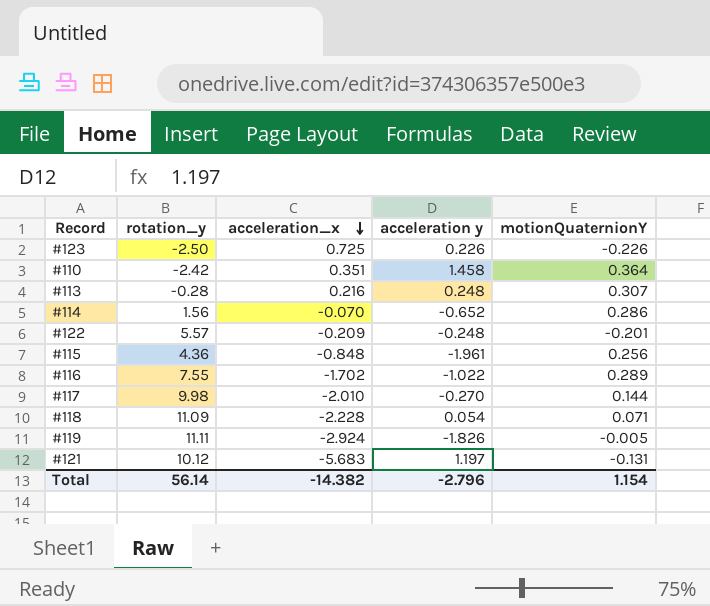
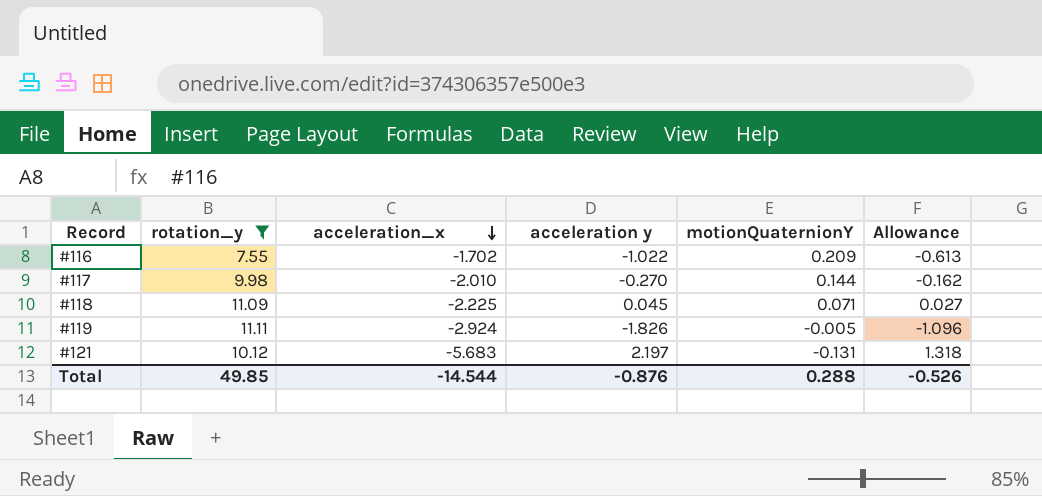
filter: none -> rotation_y >= 7.55
column Allowance | formula: none -> [acceleration y] * 0.6
#116 | motionQuaternionY: 0.289 -> 0.209
#118 | acceleration_x: -2.228 -> -2.225
#118 | acceleration y: 0.054 -> 0.045
#121 | acceleration y: 1.197 -> 2.197
Total | rotation_y: 56.14 -> 49.85
Total | acceleration_x: -14.382 -> -14.544
Total | acceleration y: -2.796 -> -0.876
Total | motionQuaternionY: 1.154 -> 0.288

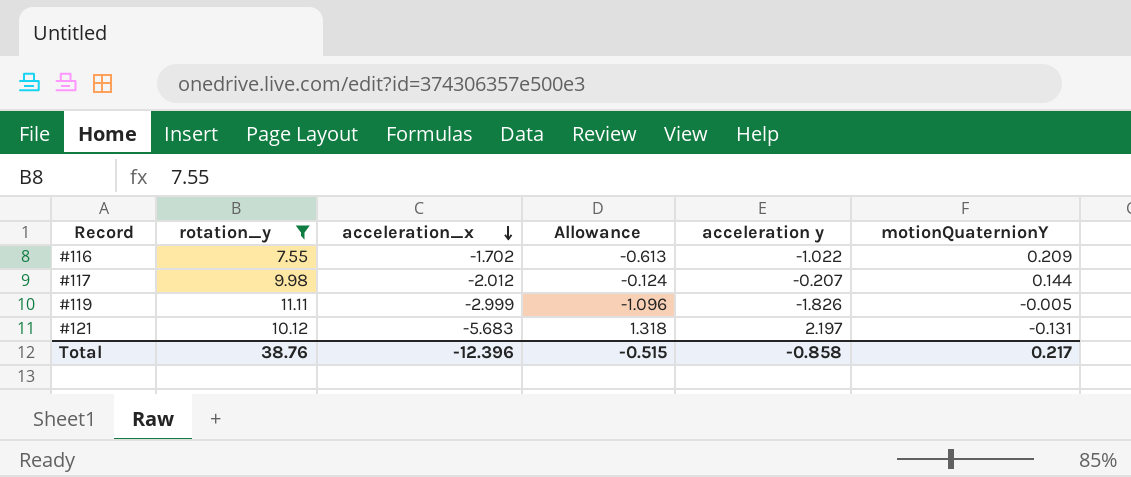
column Allowance | position: 6 -> 4
row #118: 11.09 | -2.225 | 0.045 | 0.071 | 0.027 -> none
#117 | acceleration_x: -2.010 -> -2.012
#117 | Allowance: -0.162 -> -0.124
#117 | acceleration y: -0.270 -> -0.207
#119 | acceleration_x: -2.924 -> -2.999
Total | rotation_y: 49.85 -> 38.76
Total | acceleration_x: -14.544 -> -12.396
Total | Allowance: -0.526 -> -0.515
Total | acceleration y: -0.876 -> -0.858
Total | motionQuaternionY: 0.288 -> 0.217

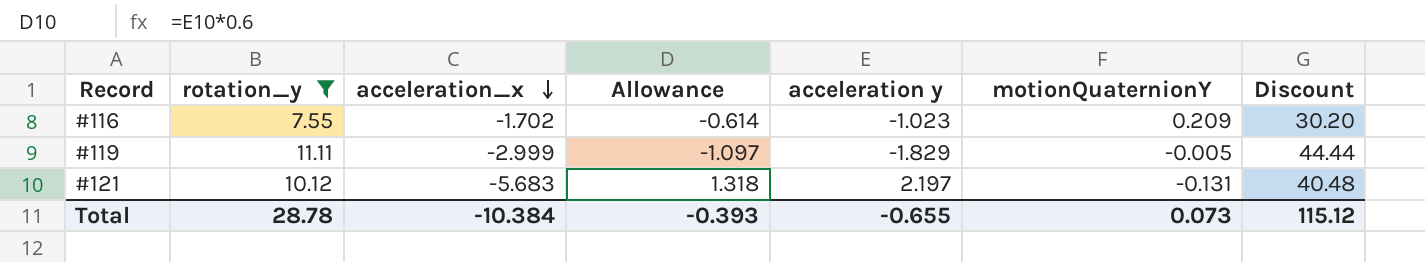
column Discount | formula: none -> [rotation_y] * 4
row #117: 9.98 | -2.012 | -0.124 | -0.207 | 0.144 -> none
#116 | Allowance: -0.613 -> -0.614
#116 | acceleration y: -1.022 -> -1.023
#119 | Allowance: -1.096 -> -1.097
#119 | acceleration y: -1.826 -> -1.829
Total | rotation_y: 38.76 -> 28.78
Total | acceleration_x: -12.396 -> -10.384
Total | Allowance: -0.515 -> -0.393
Total | acceleration y: -0.858 -> -0.655
Total | motionQuaternionY: 0.217 -> 0.073

